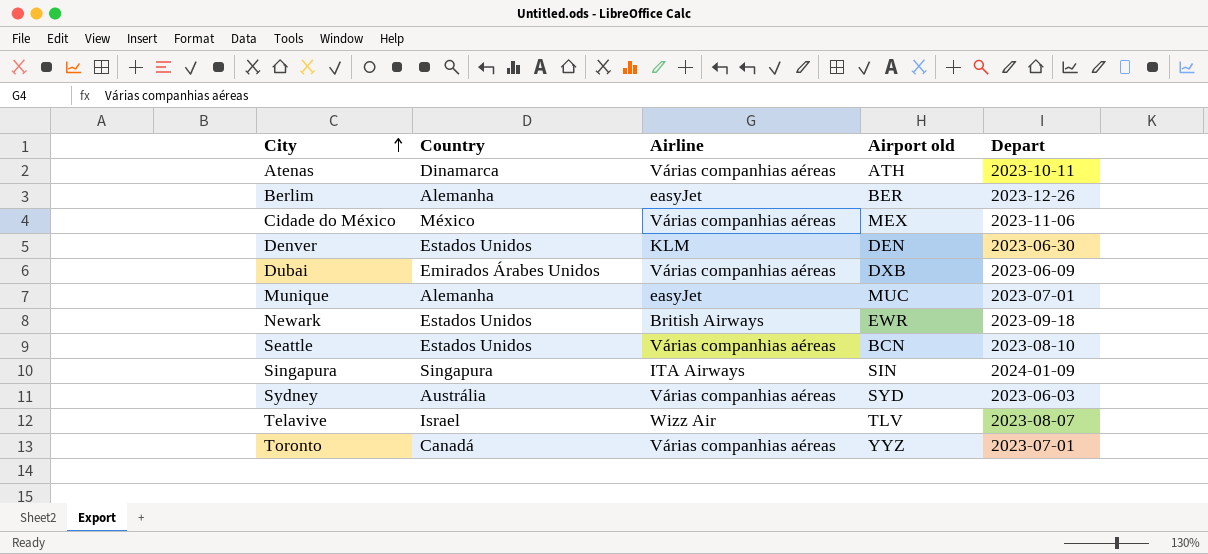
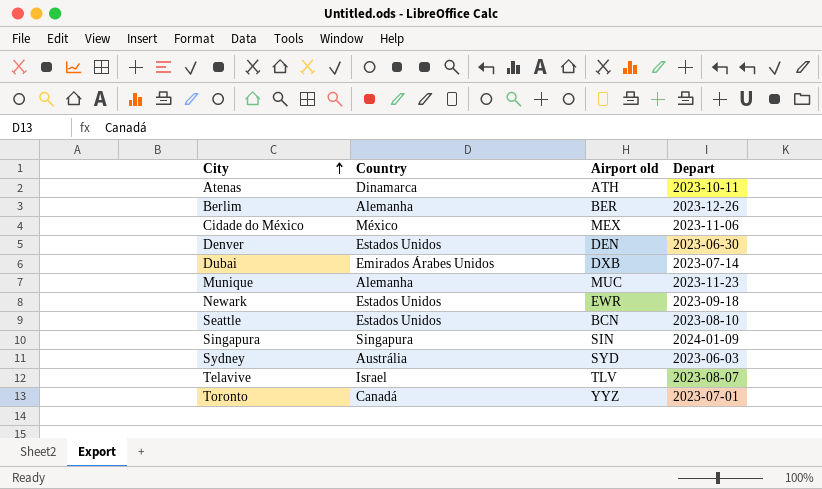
column Airline | position: 3 -> none
Dubai | Depart: 2023-06-09 -> 2023-07-14
Munique | Depart: 2023-07-01 -> 2023-11-23

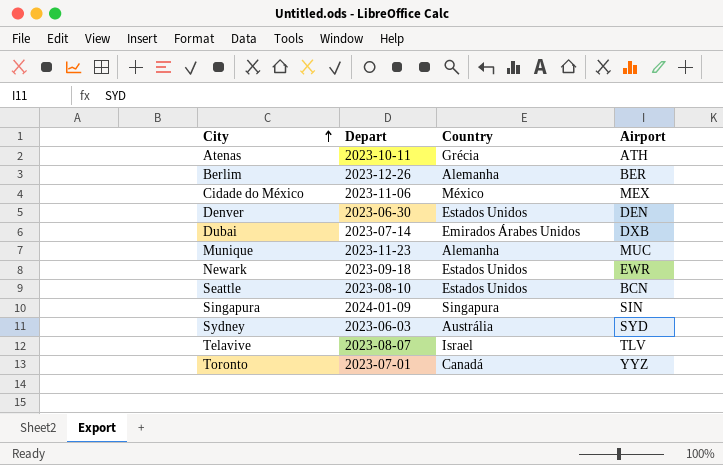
column Depart | position: 4 -> 2
column name: Airport old -> Airport
Atenas | Country: Dinamarca -> Grécia

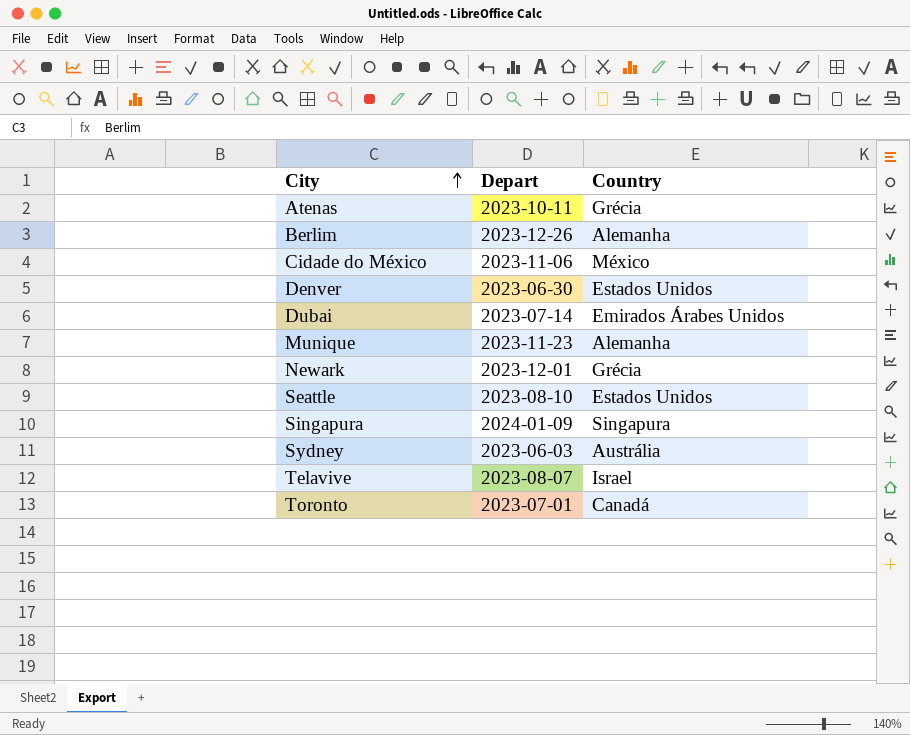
column Airport | position: 4 -> none
Newark | Depart: 2023-09-18 -> 2023-12-01
Newark | Country: Estados Unidos -> Grécia

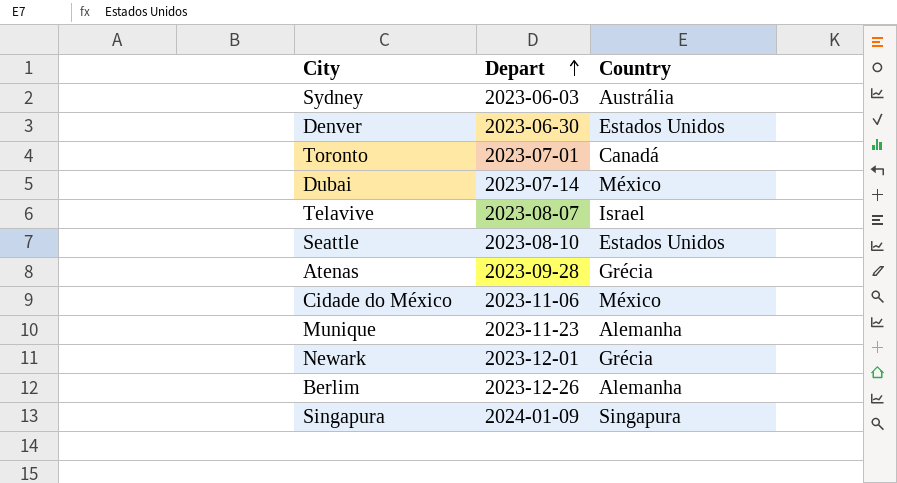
row order: City ascending -> Depart ascending
Dubai | Country: Emirados Árabes Unidos -> México
Atenas | Depart: 2023-10-11 -> 2023-09-28

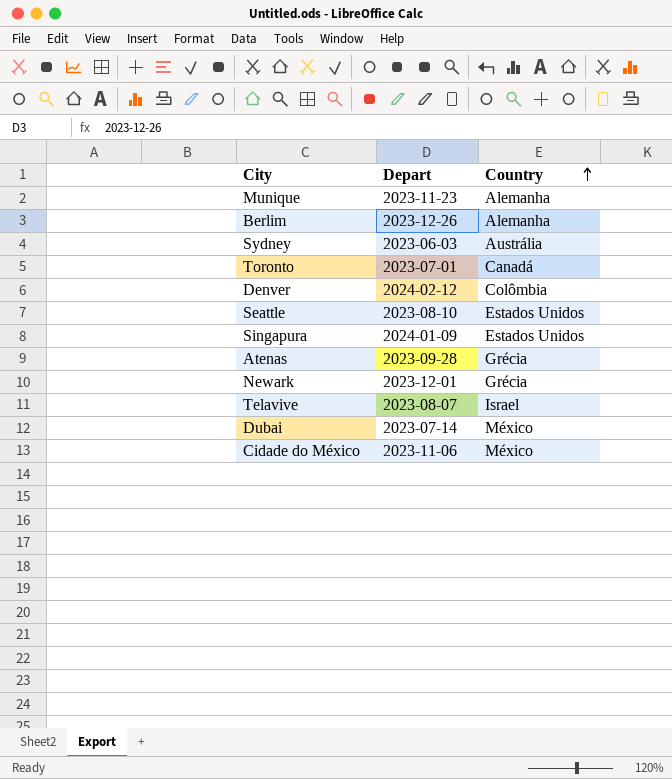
row order: Depart ascending -> Country ascending
Denver | Depart: 2023-06-30 -> 2024-02-12
Denver | Country: Estados Unidos -> Colômbia
Singapura | Country: Singapura -> Estados Unidos

